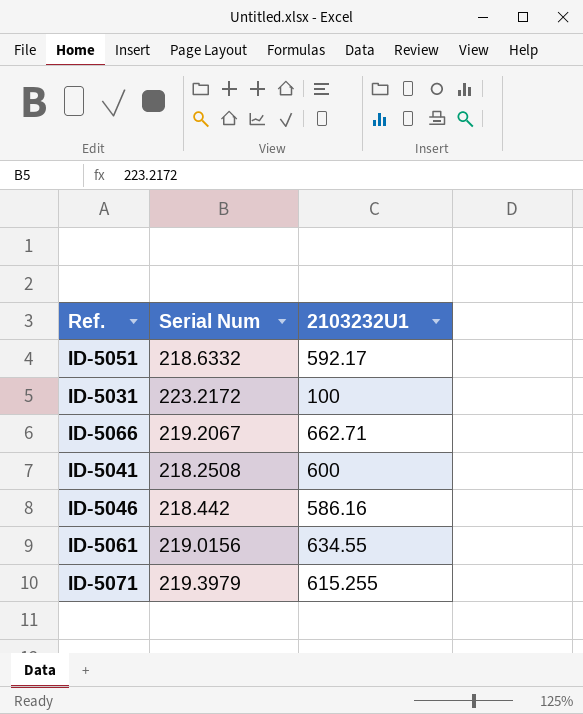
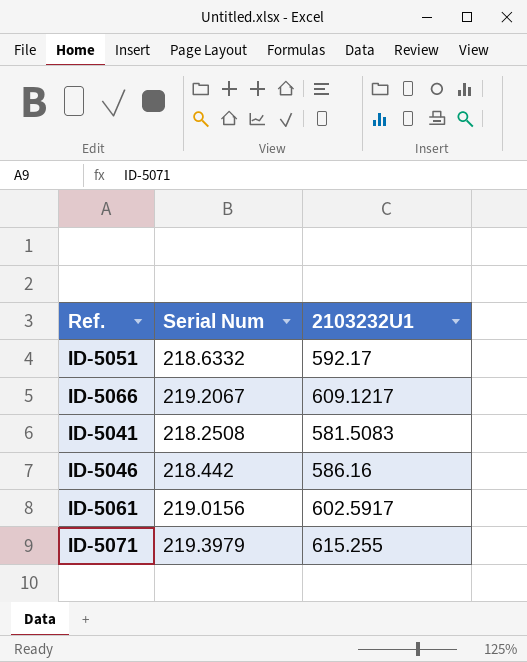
row ID-5031: 223.2172 | 100 -> none
ID-5066 | 2103232U1: 662.71 -> 609.1217
ID-5041 | 2103232U1: 600 -> 581.5083
ID-5061 | 2103232U1: 634.55 -> 602.5917

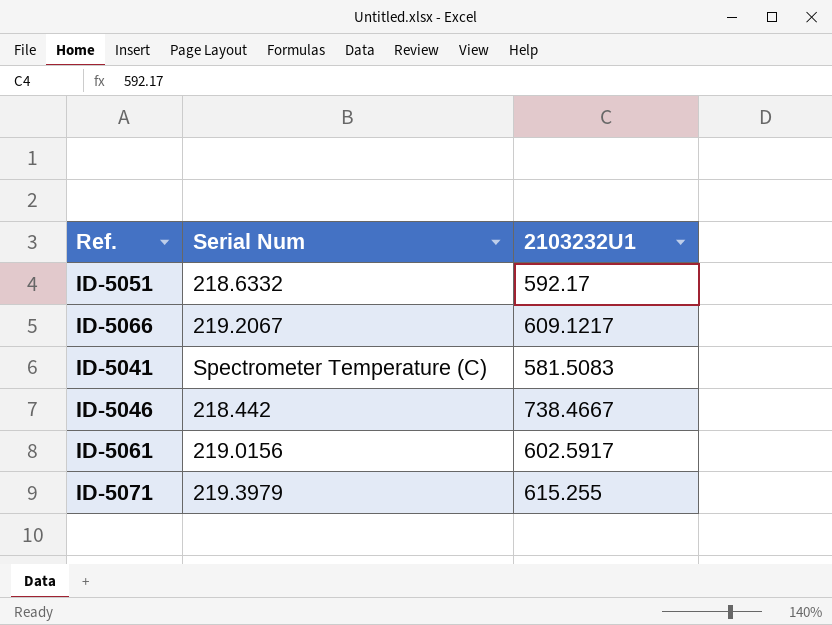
ID-5041 | Serial Num: 218.2508 -> Spectrometer Temperature (C)
ID-5046 | 2103232U1: 586.16 -> 738.4667

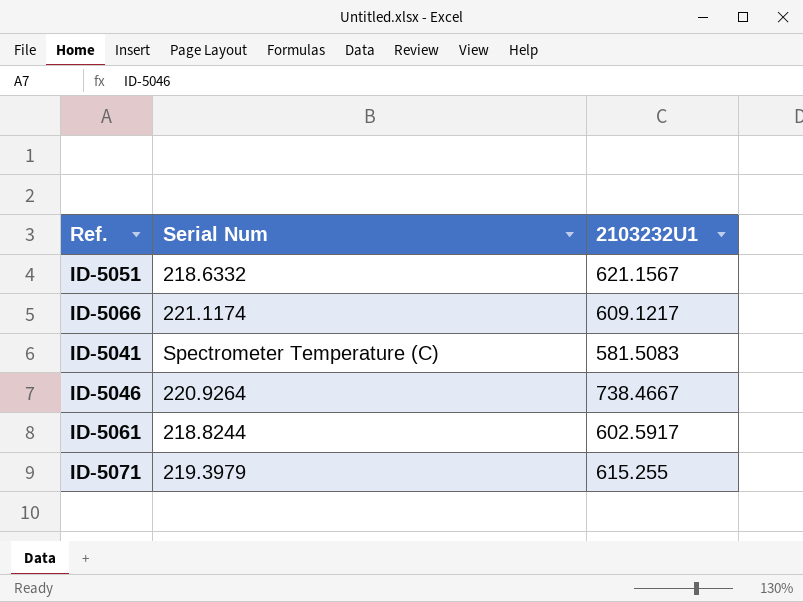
ID-5051 | 2103232U1: 592.17 -> 621.1567
ID-5066 | Serial Num: 219.2067 -> 221.1174
ID-5046 | Serial Num: 218.442 -> 220.9264
ID-5061 | Serial Num: 219.0156 -> 218.8244

